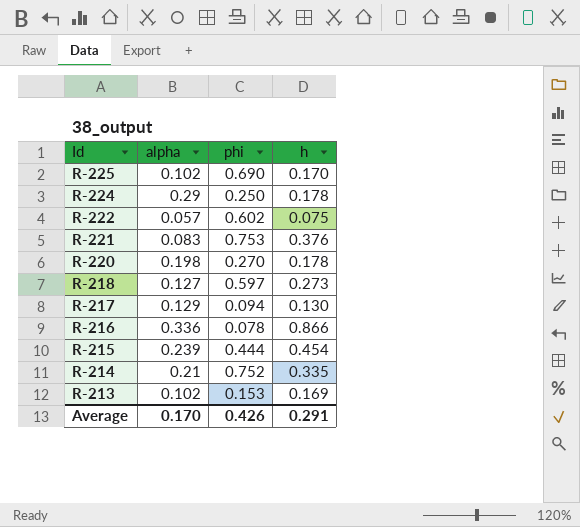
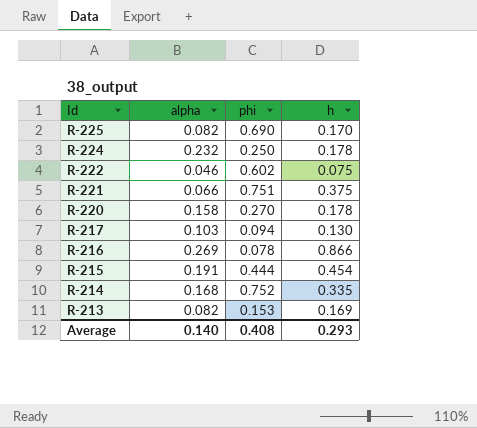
row R-218: 0.127 | 0.597 | 0.273 -> none
R-225 | alpha: 0.102 -> 0.082
R-224 | alpha: 0.29 -> 0.232
R-222 | alpha: 0.057 -> 0.046
R-221 | alpha: 0.083 -> 0.066
R-221 | phi: 0.753 -> 0.751
R-221 | h: 0.376 -> 0.375
R-220 | alpha: 0.198 -> 0.158
R-217 | alpha: 0.129 -> 0.103
R-216 | alpha: 0.336 -> 0.269
R-215 | alpha: 0.239 -> 0.191
R-214 | alpha: 0.21 -> 0.168
R-213 | alpha: 0.102 -> 0.082
Average | alpha: 0.170 -> 0.140
Average | phi: 0.426 -> 0.408
Average | h: 0.291 -> 0.293

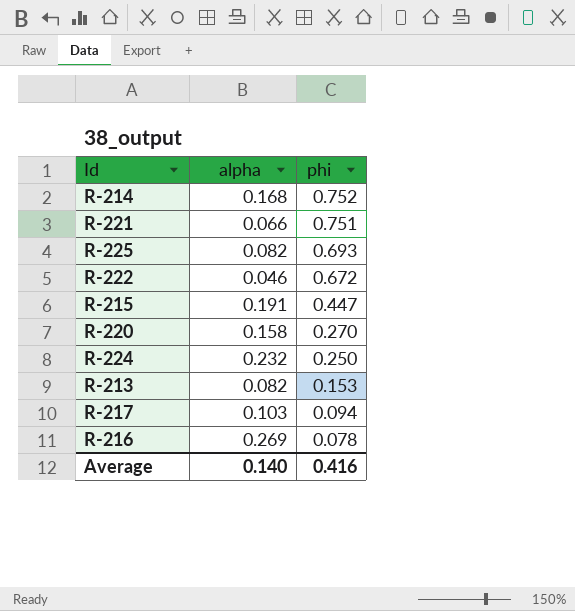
row order: Id descending -> phi descending
column h | position: 4 -> none
R-225 | phi: 0.690 -> 0.693
R-222 | phi: 0.602 -> 0.672
R-215 | phi: 0.444 -> 0.447
Average | phi: 0.408 -> 0.416

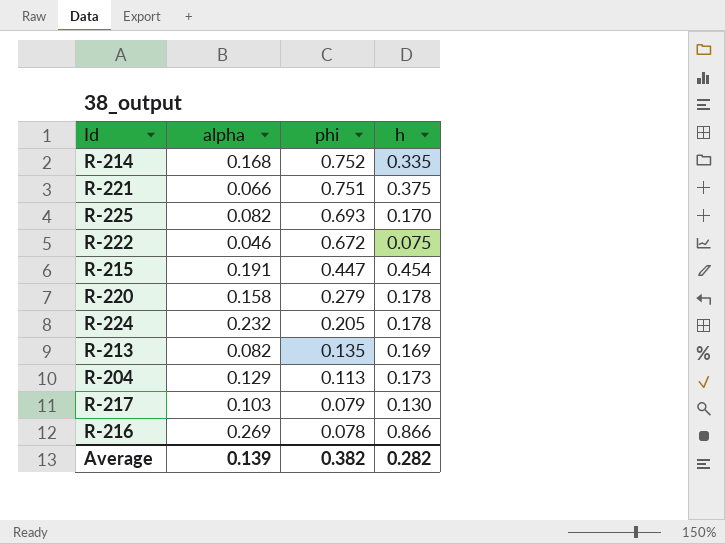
column h | position: none -> 4
R-220 | phi: 0.270 -> 0.279
R-224 | phi: 0.250 -> 0.205
R-213 | phi: 0.153 -> 0.135
row R-204: none -> 0.129 | 0.113 | 0.173
R-217 | phi: 0.094 -> 0.079
Average | alpha: 0.140 -> 0.139
Average | phi: 0.416 -> 0.382

